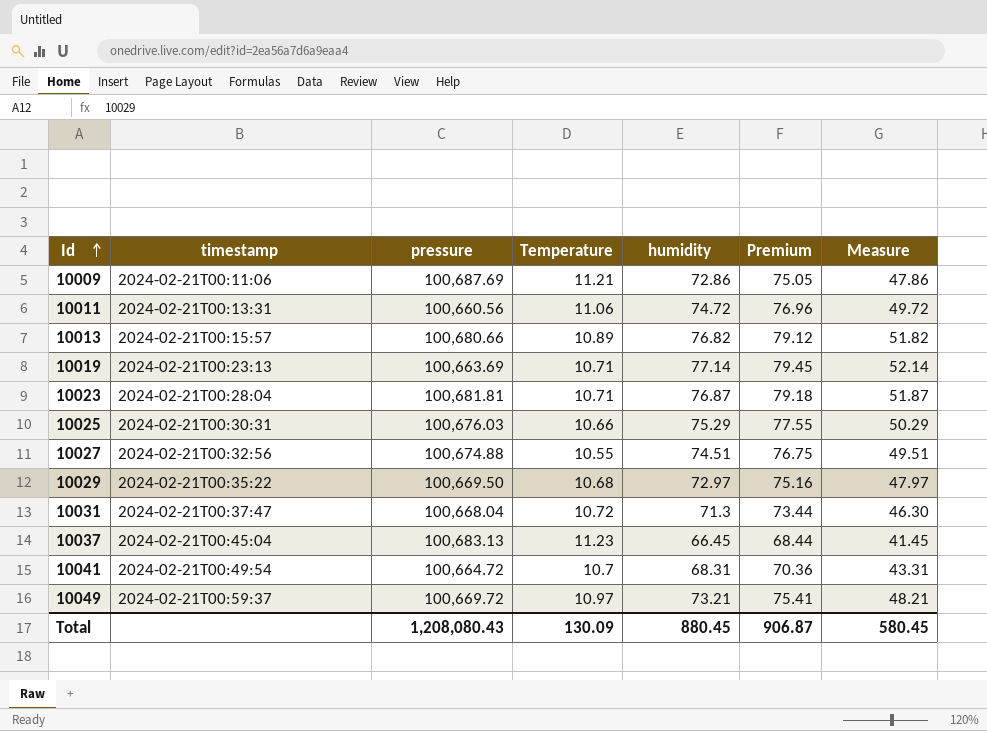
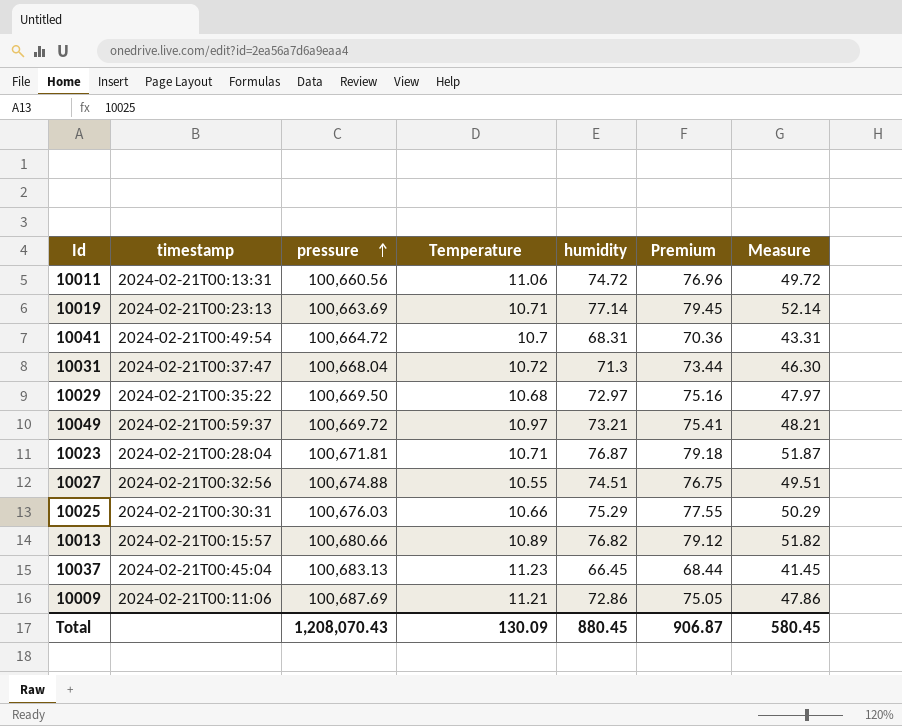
row order: Id ascending -> pressure ascending
10023 | pressure: 100,681.81 -> 100,671.81
Total | pressure: 1,208,080.43 -> 1,208,070.43

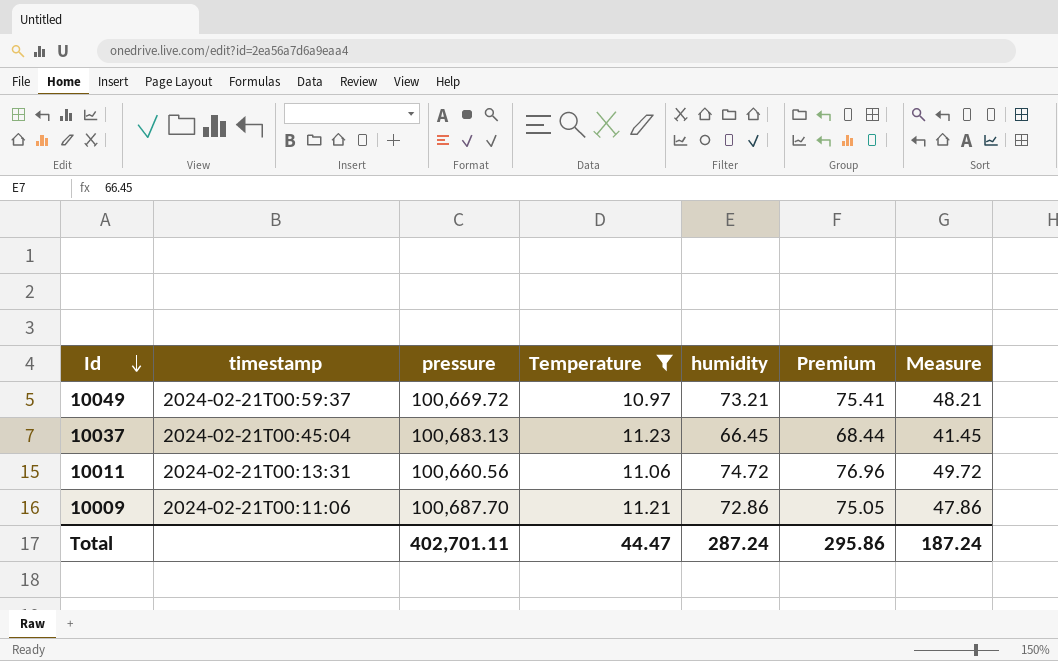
filter: none -> Temperature >= 10.97
row order: pressure ascending -> Id descending
10009 | pressure: 100,687.69 -> 100,687.70
Total | pressure: 1,208,070.43 -> 402,701.11
Total | Temperature: 130.09 -> 44.47
Total | humidity: 880.45 -> 287.24
Total | Premium: 906.87 -> 295.86
Total | Measure: 580.45 -> 187.24

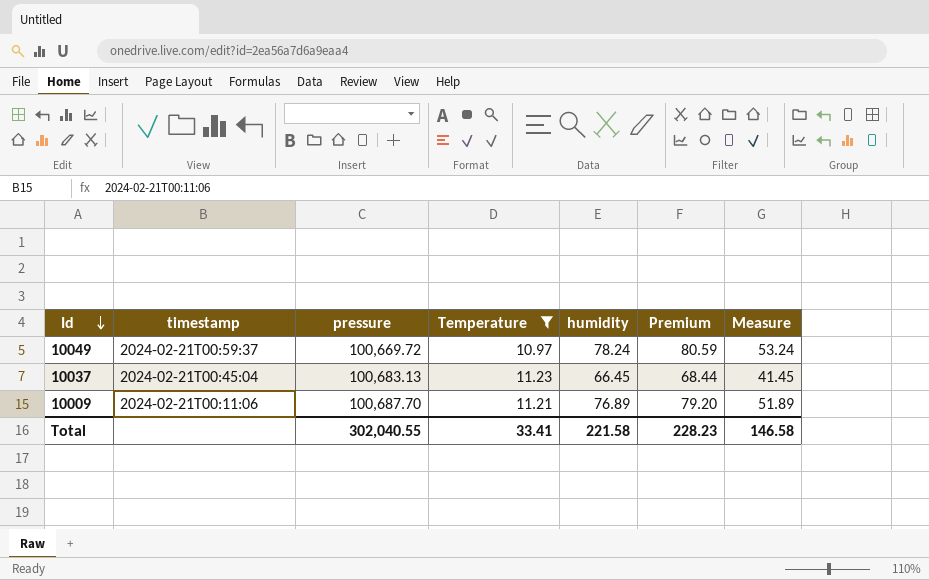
row 10011: 2024-02-21T00:13:31 | 100,660.56 | 11.06 | 74.72 | 76.96 | 49.72 -> none
10049 | humidity: 73.21 -> 78.24
10049 | Premium: 75.41 -> 80.59
10049 | Measure: 48.21 -> 53.24
10009 | humidity: 72.86 -> 76.89
10009 | Premium: 75.05 -> 79.20
10009 | Measure: 47.86 -> 51.89
Total | pressure: 402,701.11 -> 302,040.55
Total | Temperature: 44.47 -> 33.41
Total | humidity: 287.24 -> 221.58
Total | Premium: 295.86 -> 228.23
Total | Measure: 187.24 -> 146.58

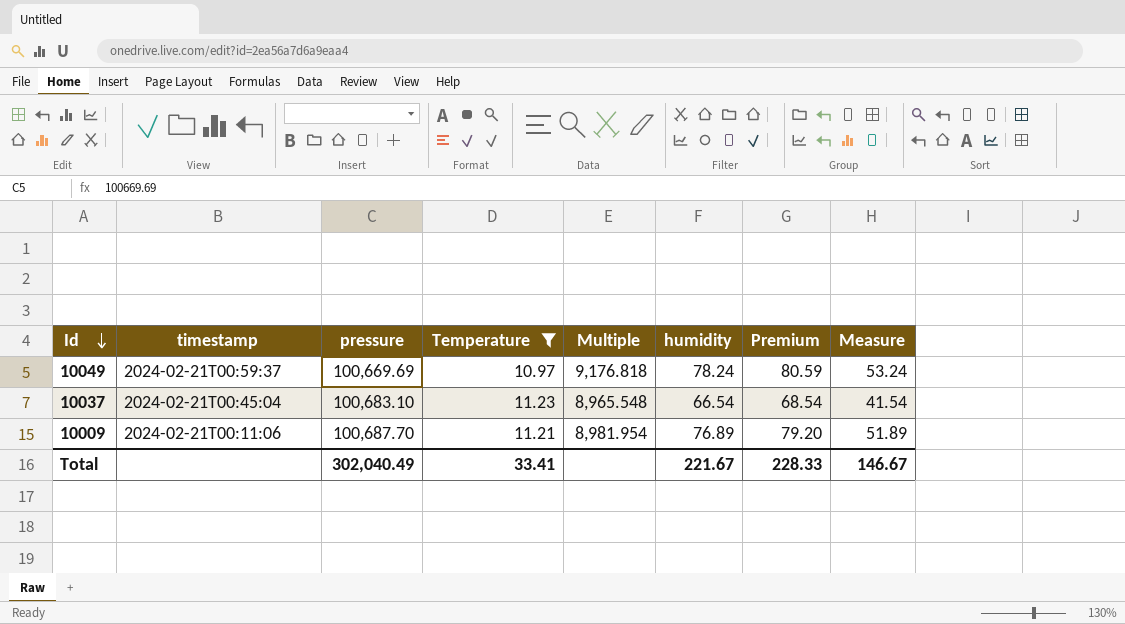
column Multiple | formula: none -> [pressure] / [Temperature]
10049 | pressure: 100,669.72 -> 100,669.69
10037 | pressure: 100,683.13 -> 100,683.10
10037 | humidity: 66.45 -> 66.54
10037 | Premium: 68.44 -> 68.54
10037 | Measure: 41.45 -> 41.54
Total | pressure: 302,040.55 -> 302,040.49
Total | humidity: 221.58 -> 221.67
Total | Premium: 228.23 -> 228.33
Total | Measure: 146.58 -> 146.67

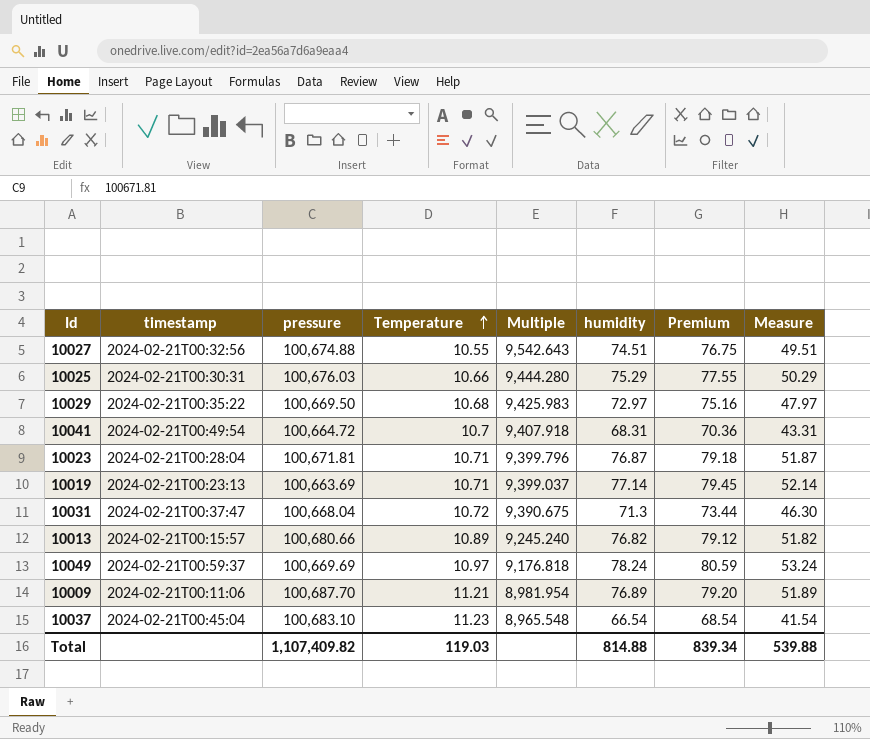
filter: Temperature >= 10.97 -> none
row order: Id descending -> Temperature ascending
Total | pressure: 302,040.49 -> 1,107,409.82
Total | Temperature: 33.41 -> 119.03
Total | humidity: 221.67 -> 814.88
Total | Premium: 228.33 -> 839.34
Total | Measure: 146.67 -> 539.88

